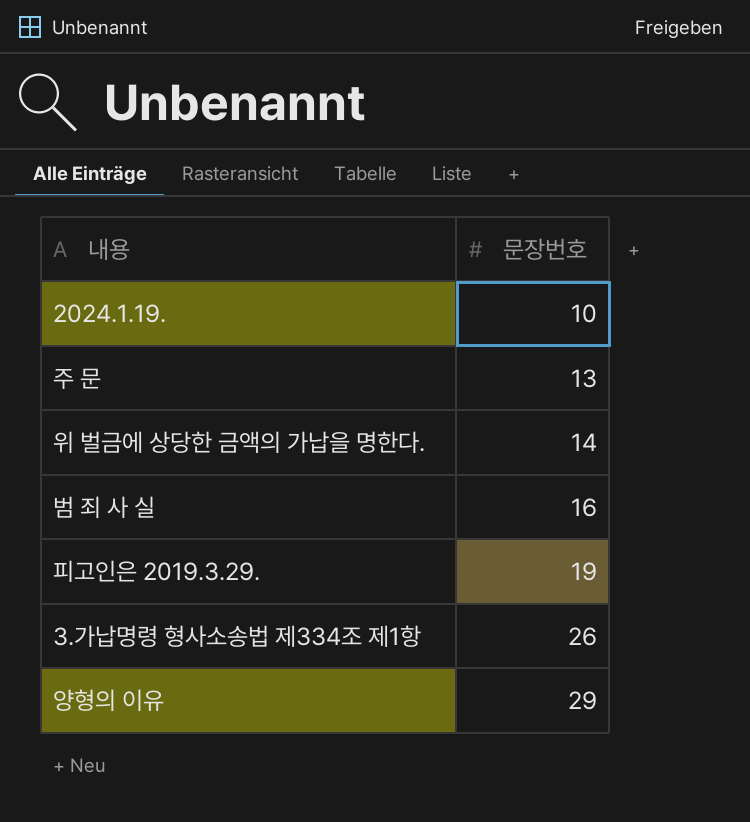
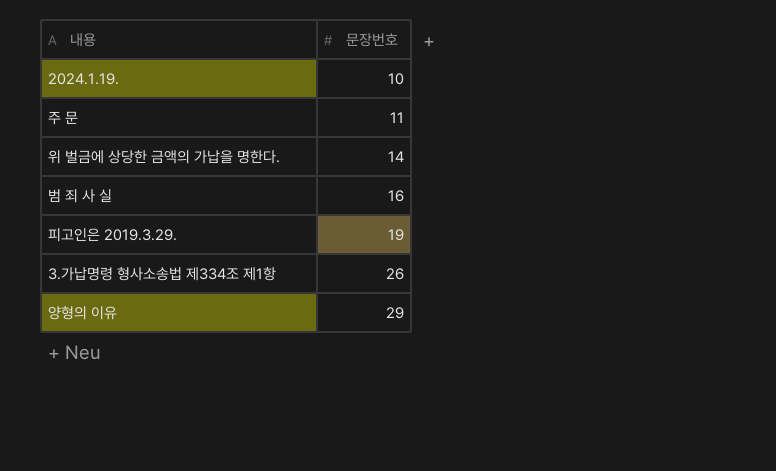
주 문 | 문장번호: 13 -> 11

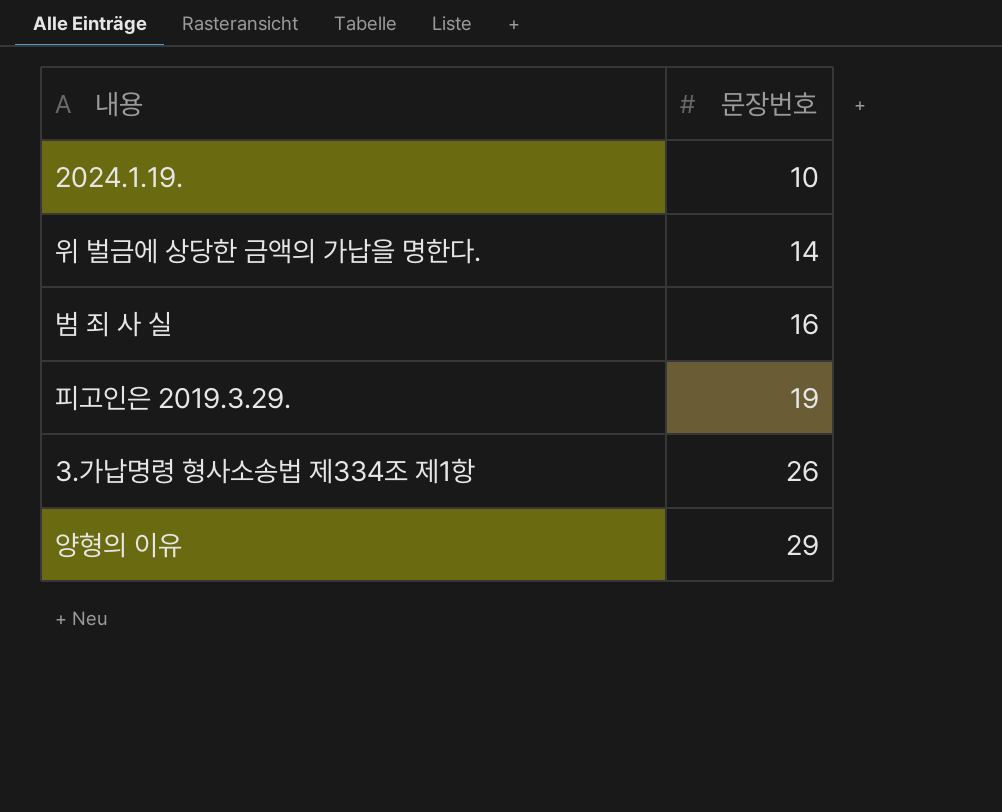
row 주 문: 11 -> none

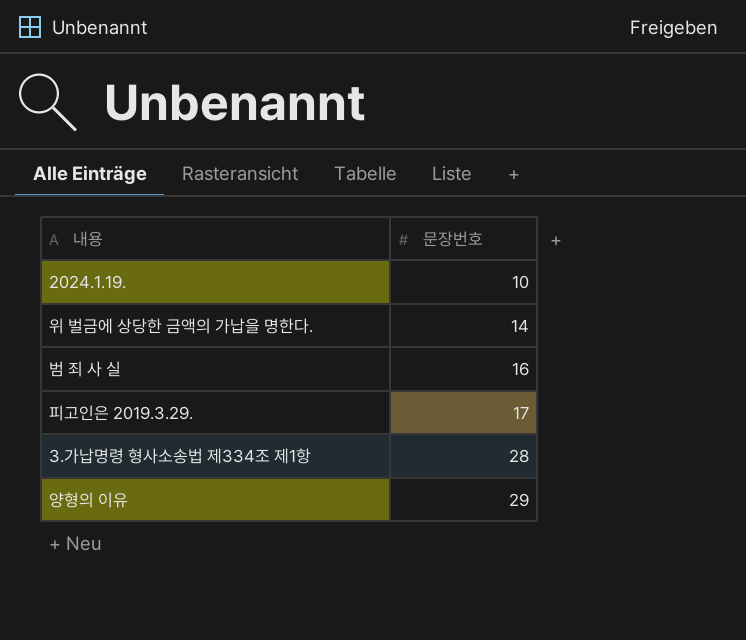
피고인은 2019.3.29. | 문장번호: 19 -> 17
3.가납명령 형사소송법 제334조 제1항 | 문장번호: 26 -> 28

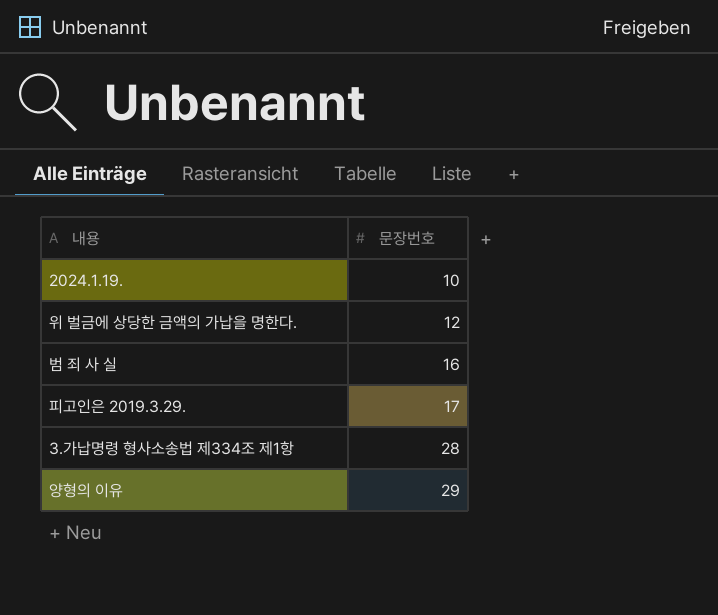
위 벌금에 상당한 금액의 가납을 명한다. | 문장번호: 14 -> 12

